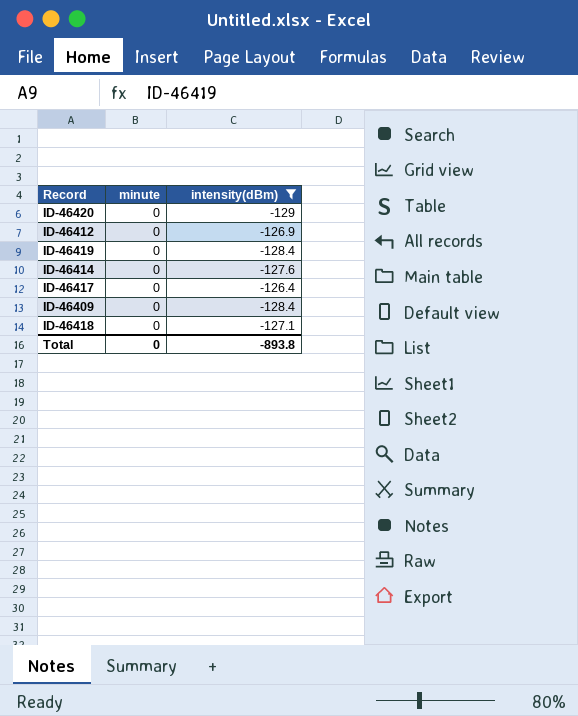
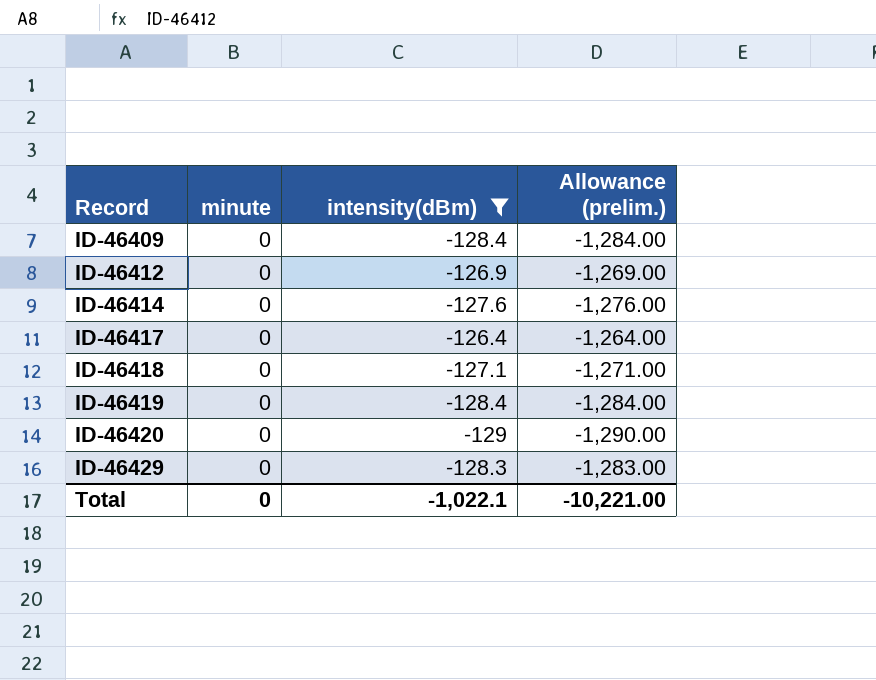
row order: none -> Record ascending
column Allowance (prelim.) | formula: none -> [intensity(dBm)] * 10
row ID-46429: none -> 0 | -128.3 | -1,283.00
Total | intensity(dBm): -893.8 -> -1,022.1

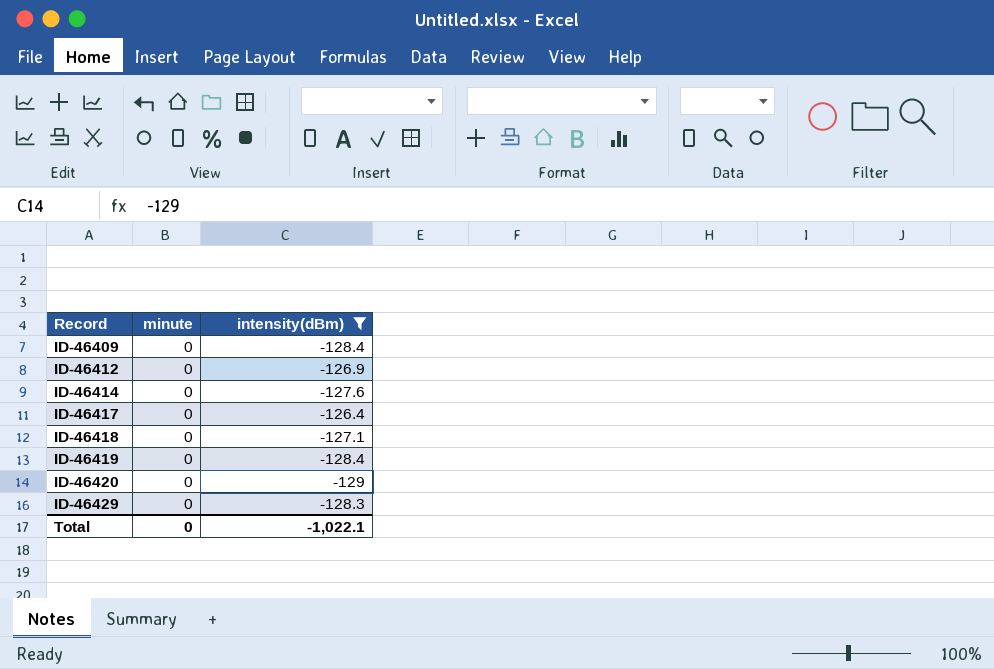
column Allowance (prelim.) | formula: [intensity(dBm)] * 10 -> none

